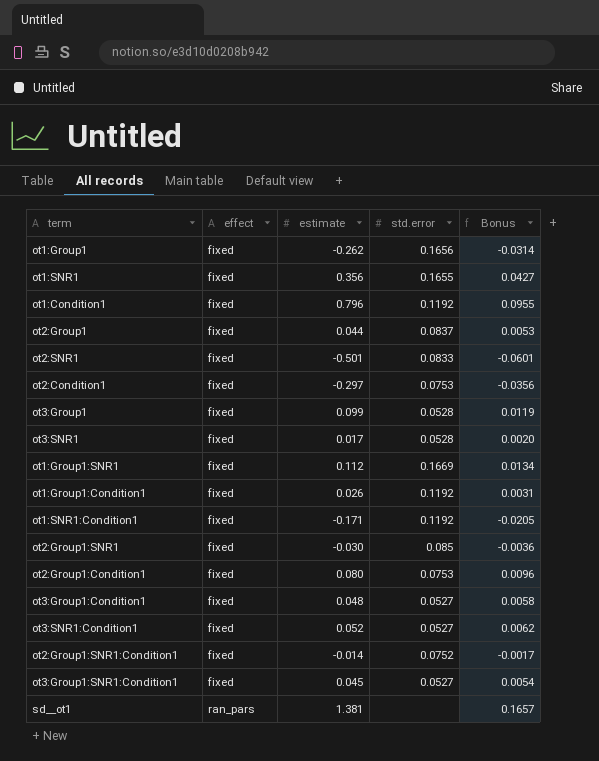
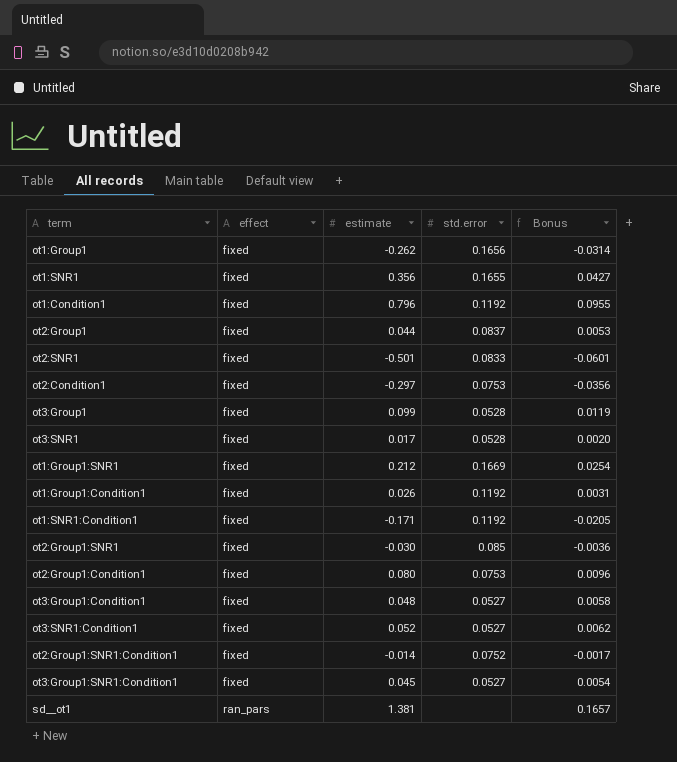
ot1:Group1:SNR1 | estimate: 0.112 -> 0.212
ot1:Group1:SNR1 | Bonus: 0.0134 -> 0.0254

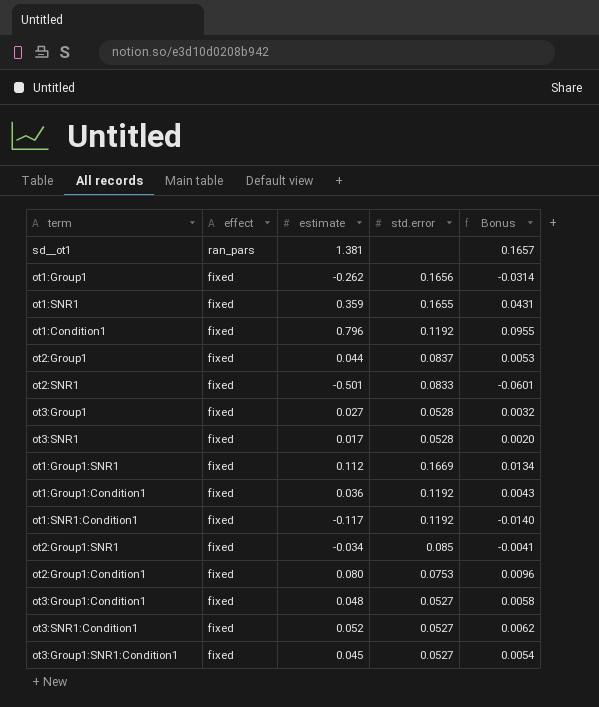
row order: effect ascending -> effect descending
row ot2:Condition1: fixed | -0.297 | 0.0753 | -0.0356 -> none
row ot2:Group1:SNR1:Condition1: fixed | -0.014 | 0.0752 | -0.0017 -> none
ot1:SNR1 | estimate: 0.356 -> 0.359
ot1:SNR1 | Bonus: 0.0427 -> 0.0431
ot3:Group1 | estimate: 0.099 -> 0.027
ot3:Group1 | Bonus: 0.0119 -> 0.0032
ot1:Group1:SNR1 | estimate: 0.212 -> 0.112
ot1:Group1:SNR1 | Bonus: 0.0254 -> 0.0134
ot1:Group1:Condition1 | estimate: 0.026 -> 0.036
ot1:Group1:Condition1 | Bonus: 0.0031 -> 0.0043
ot1:SNR1:Condition1 | estimate: -0.171 -> -0.117
ot1:SNR1:Condition1 | Bonus: -0.0205 -> -0.0140
ot2:Group1:SNR1 | estimate: -0.030 -> -0.034
ot2:Group1:SNR1 | Bonus: -0.0036 -> -0.0041

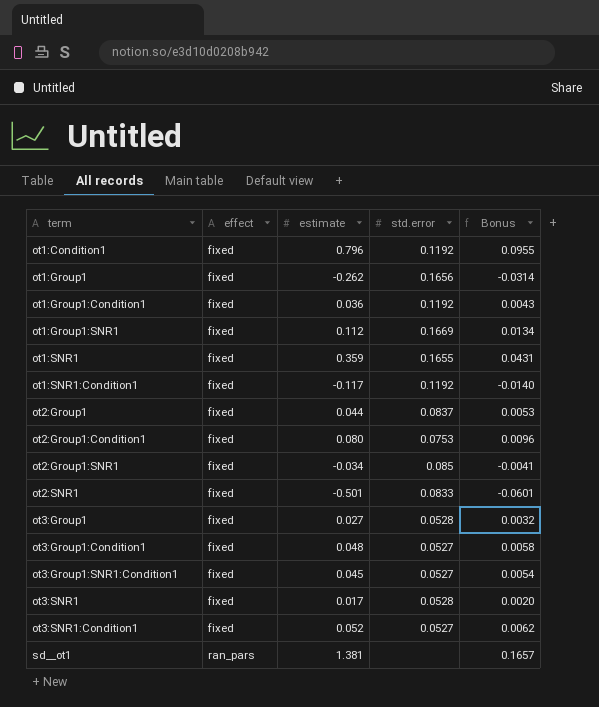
row order: effect descending -> term ascending

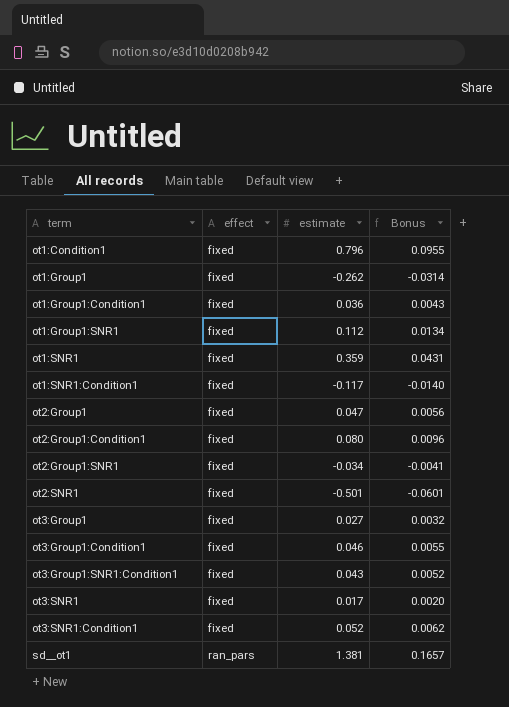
column std.error | position: 4 -> none
ot2:Group1 | estimate: 0.044 -> 0.047
ot2:Group1 | Bonus: 0.0053 -> 0.0056
ot3:Group1:Condition1 | estimate: 0.048 -> 0.046
ot3:Group1:Condition1 | Bonus: 0.0058 -> 0.0055
ot3:Group1:SNR1:Condition1 | estimate: 0.045 -> 0.043
ot3:Group1:SNR1:Condition1 | Bonus: 0.0054 -> 0.0052

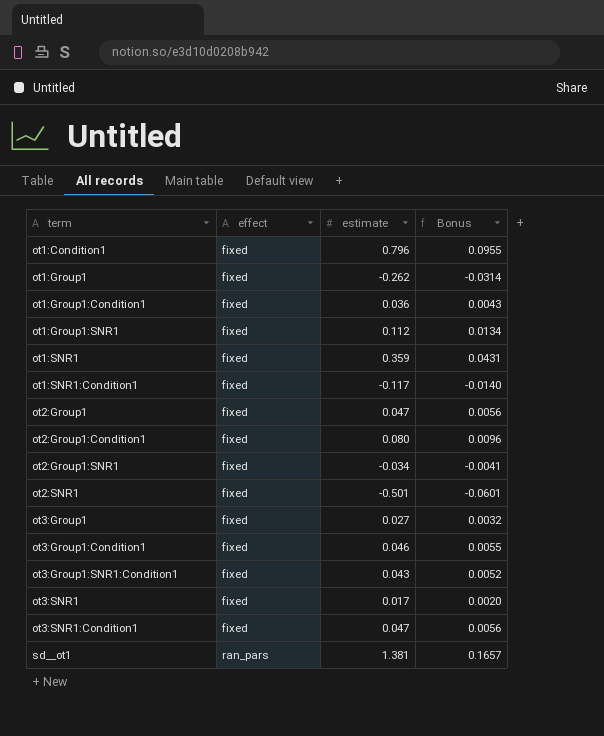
ot3:SNR1:Condition1 | estimate: 0.052 -> 0.047
ot3:SNR1:Condition1 | Bonus: 0.0062 -> 0.0056

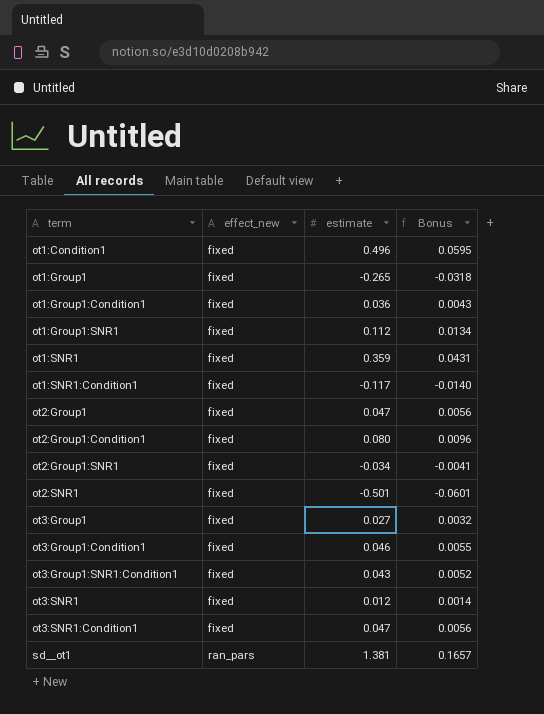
column name: effect -> effect_new
ot1:Condition1 | estimate: 0.796 -> 0.496
ot1:Condition1 | Bonus: 0.0955 -> 0.0595
ot1:Group1 | estimate: -0.262 -> -0.265
ot1:Group1 | Bonus: -0.0314 -> -0.0318
ot3:SNR1 | estimate: 0.017 -> 0.012
ot3:SNR1 | Bonus: 0.0020 -> 0.0014

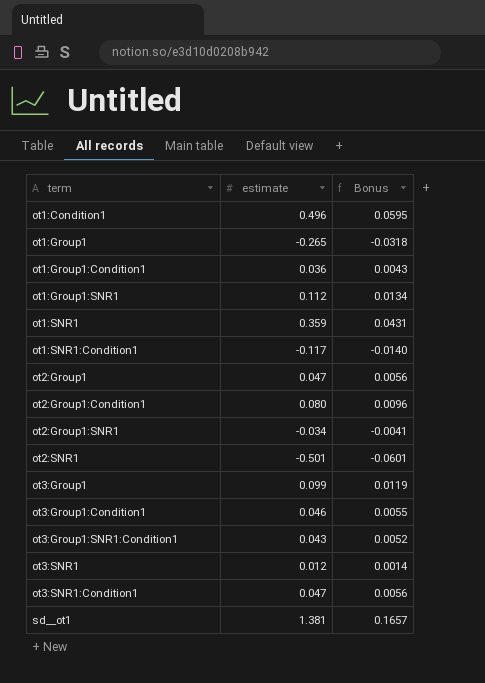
column effect_new | position: 2 -> none
ot3:Group1 | estimate: 0.027 -> 0.099
ot3:Group1 | Bonus: 0.0032 -> 0.0119

